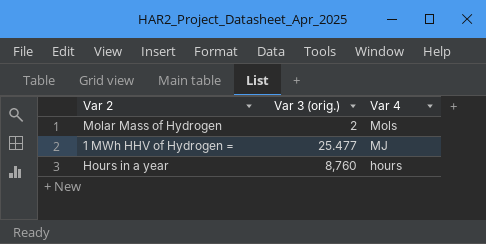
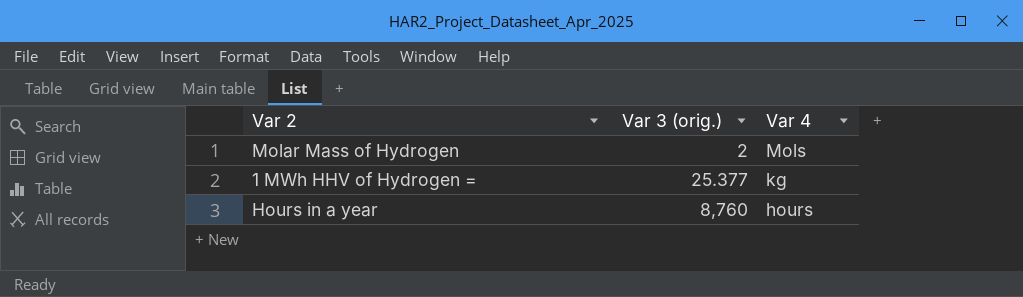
1 MWh HHV of Hydrogen = | Var 3 (orig.): 25.477 -> 25.377
1 MWh HHV of Hydrogen = | Var 4: MJ -> kg

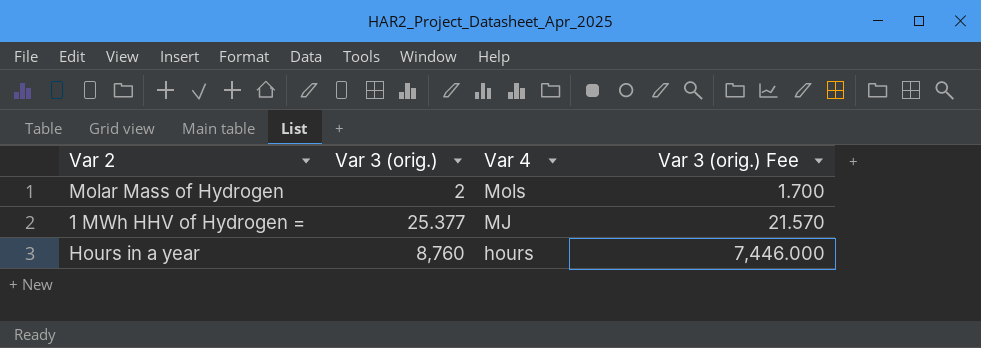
column Var 3 (orig.) Fee | formula: none -> [Var 3 (orig.)] * 0.85
1 MWh HHV of Hydrogen = | Var 4: kg -> MJ

